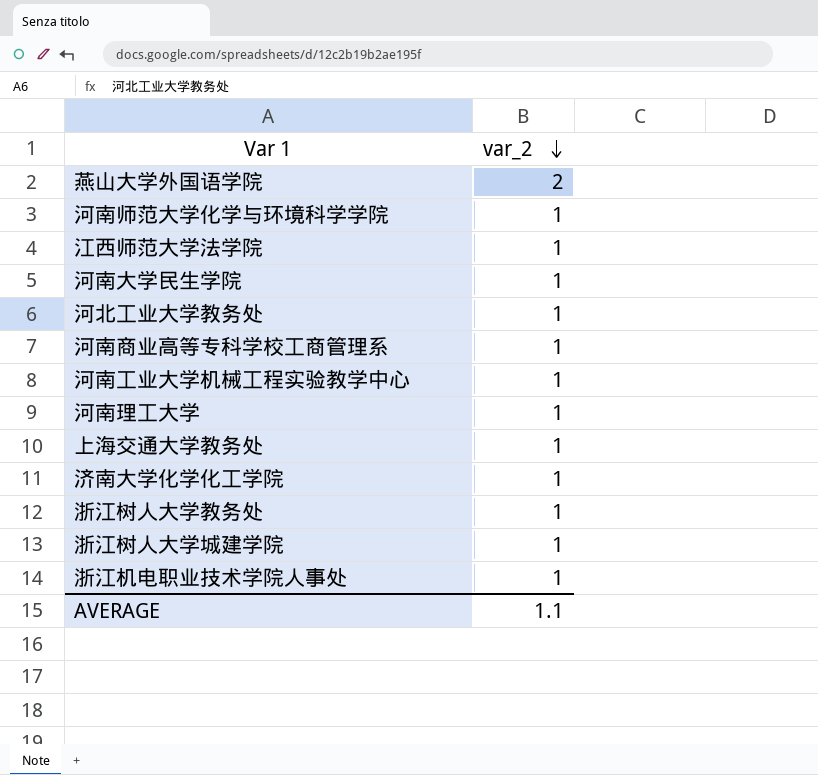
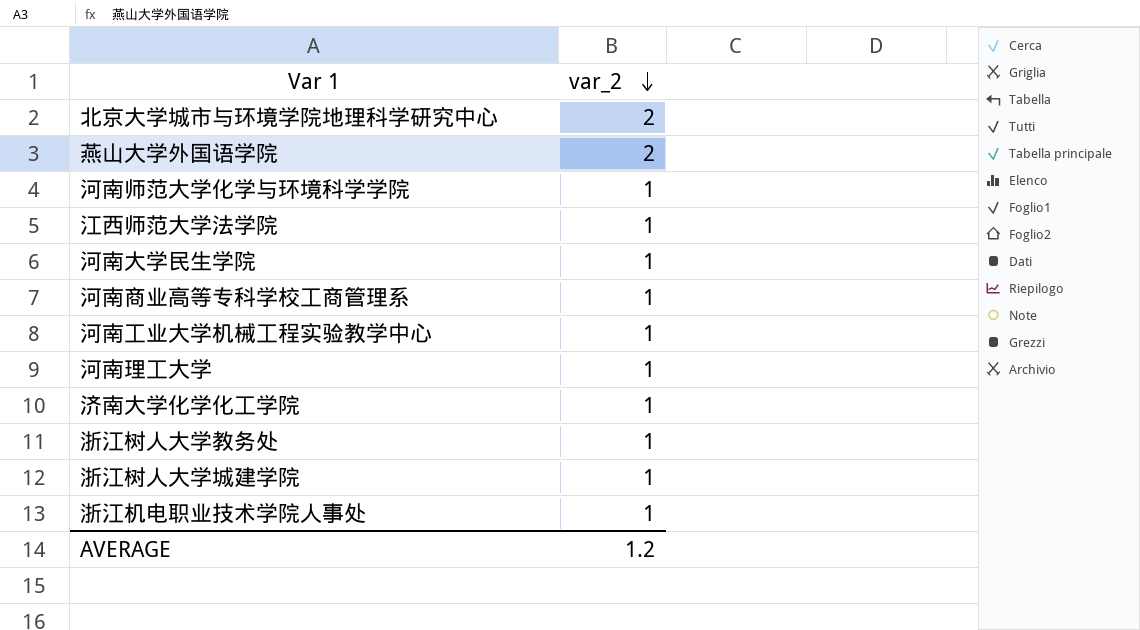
row 河北工业大学教务处: 1 -> none
row 上海交通大学教务处: 1 -> none
row 北京大学城市与环境学院地理科学研究中心: none -> 2
AVERAGE | var_2: 1.1 -> 1.2

